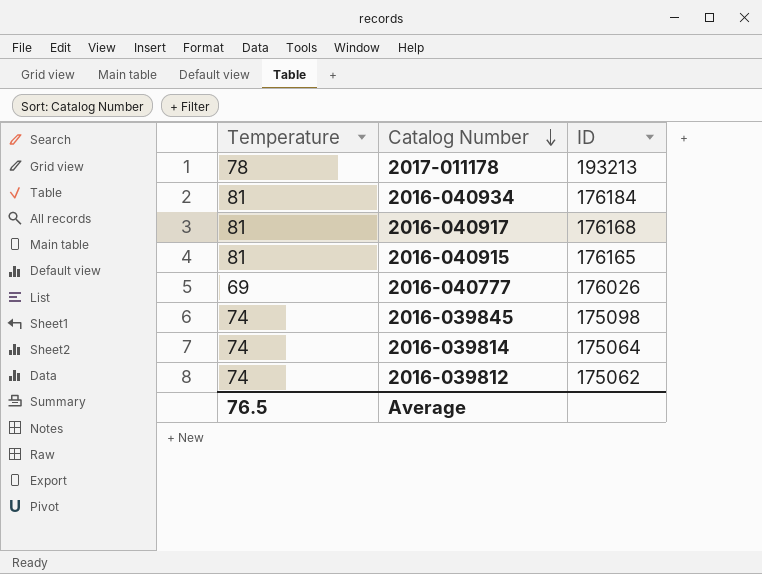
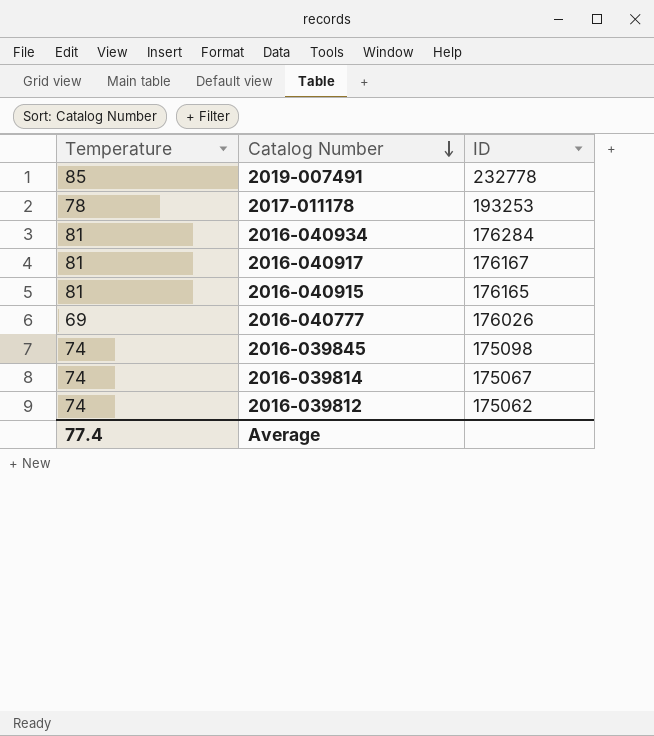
row 2019-007491: none -> 85 | 232778
2017-011178 | ID: 193213 -> 193253
2016-040934 | ID: 176184 -> 176284
2016-040917 | ID: 176168 -> 176167
2016-039814 | ID: 175064 -> 175067
Average | Temperature: 76.5 -> 77.4

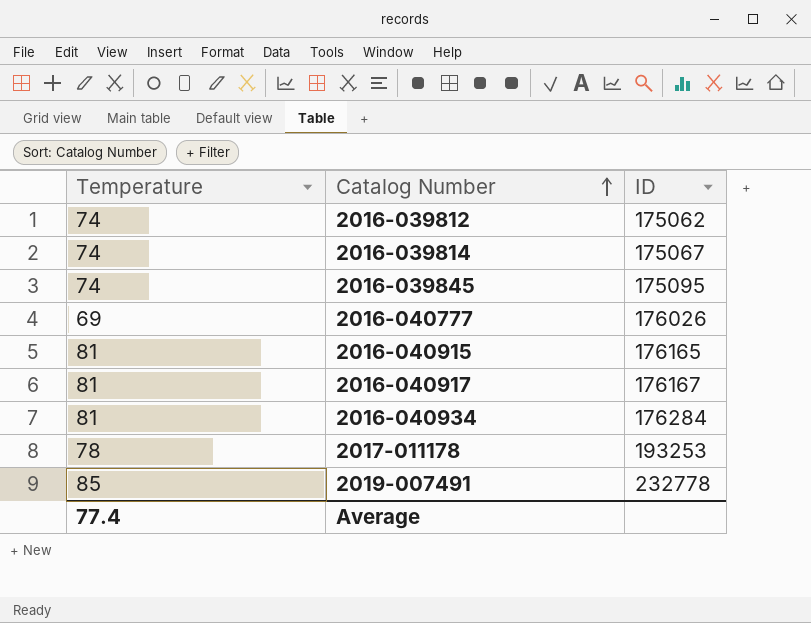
row order: Catalog Number descending -> Catalog Number ascending
2016-039845 | ID: 175098 -> 175095

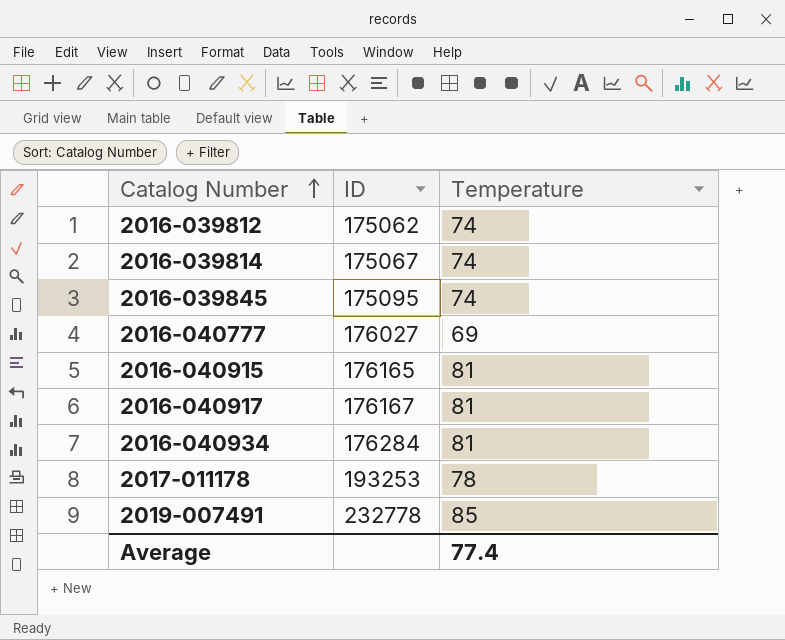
column Temperature | position: 1 -> 3
2016-040777 | ID: 176026 -> 176027

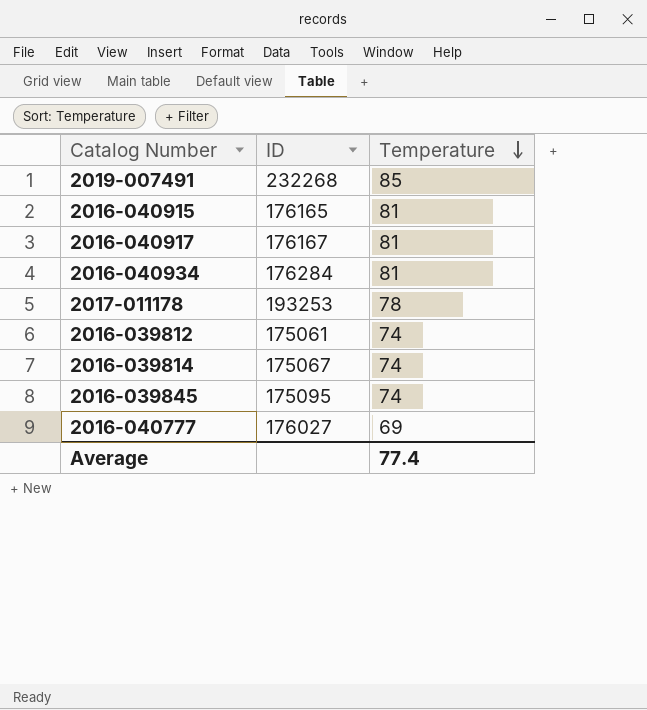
row order: Catalog Number ascending -> Temperature descending
2019-007491 | ID: 232778 -> 232268
2016-039812 | ID: 175062 -> 175061

